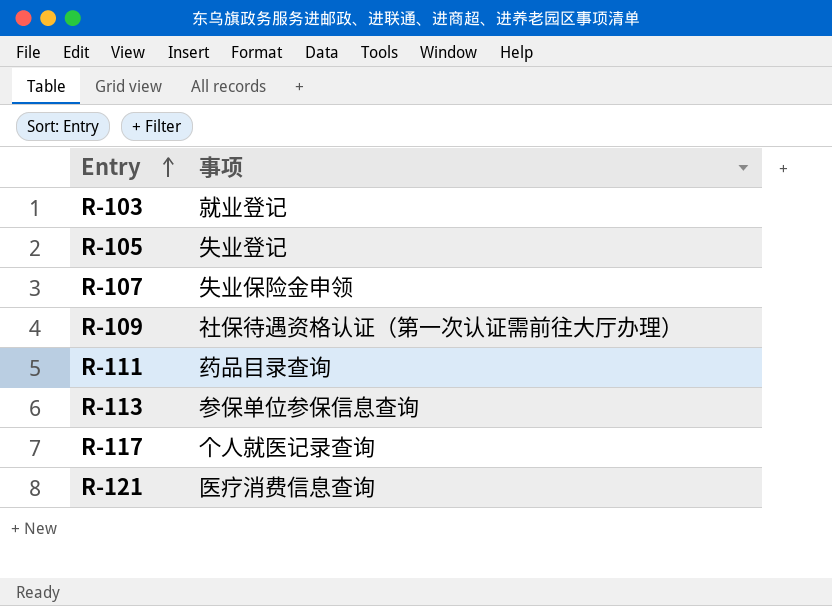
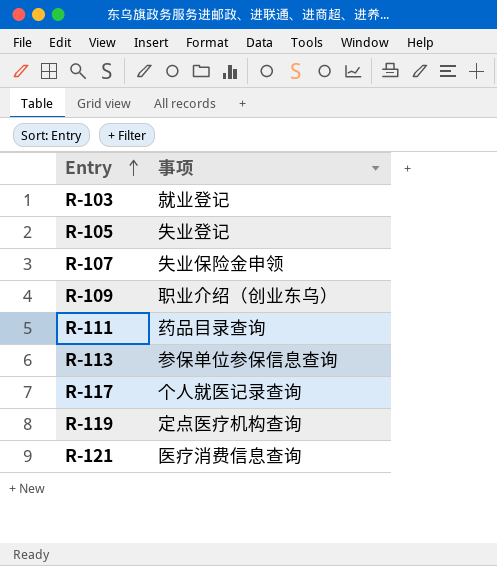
R-109 | 事项: 社保待遇资格认证（第一次认证需前往大厅办理） -> 职业介绍（创业东乌）
row R-119: none -> 定点医疗机构查询

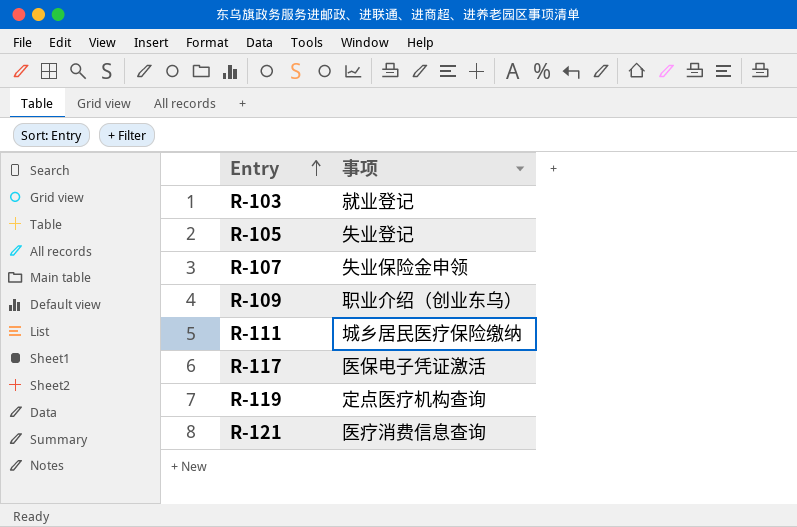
row R-113: 参保单位参保信息查询 -> none
R-111 | 事项: 药品目录查询 -> 城乡居民医疗保险缴纳
R-117 | 事项: 个人就医记录查询 -> 医保电子凭证激活

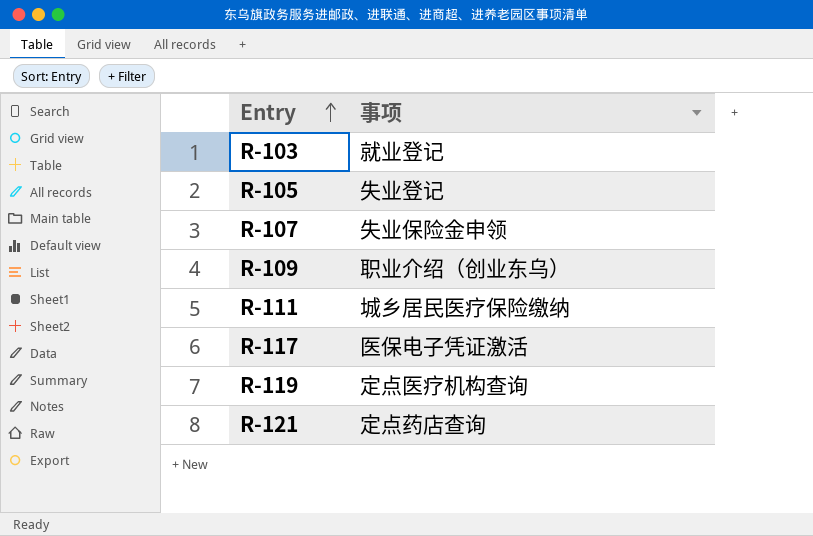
R-121 | 事项: 医疗消费信息查询 -> 定点药店查询

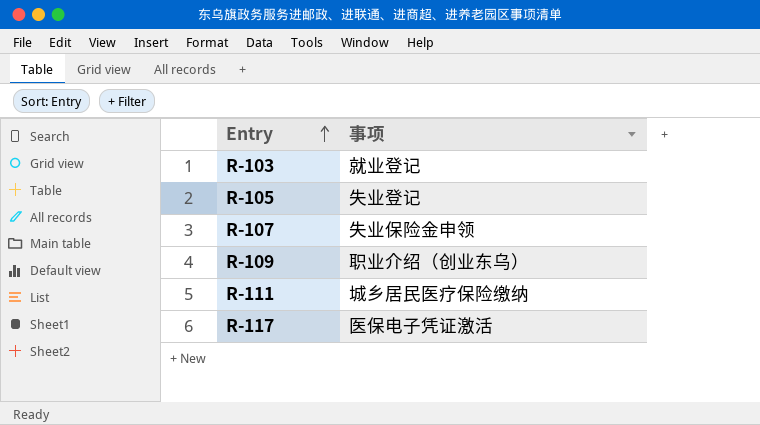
row R-119: 定点医疗机构查询 -> none
row R-121: 定点药店查询 -> none

